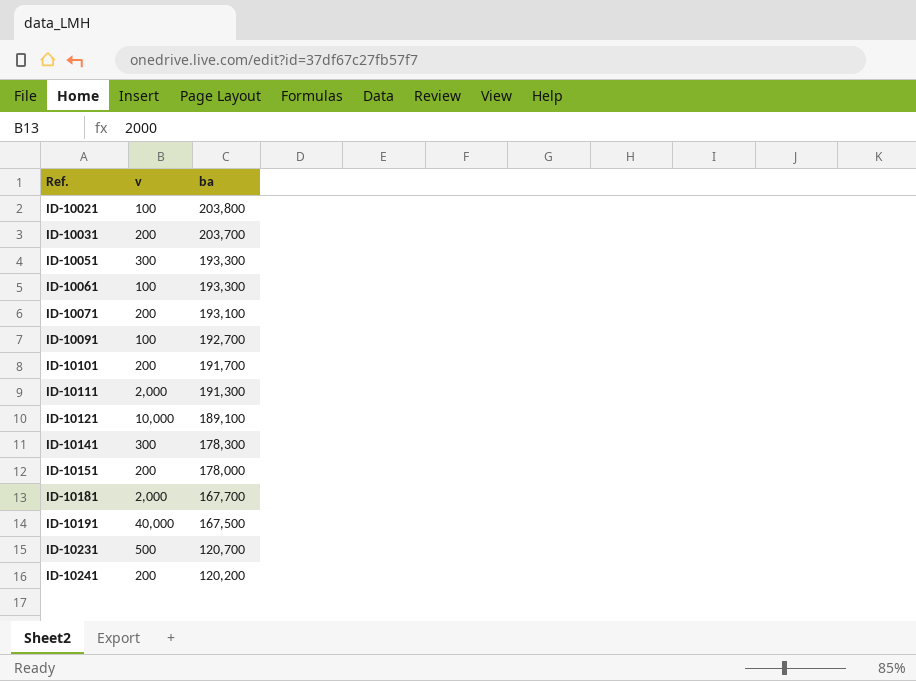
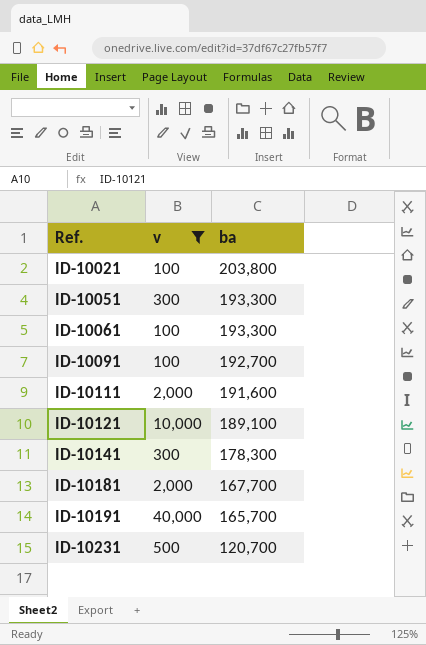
filter: none -> v != 200
ID-10111 | ba: 191,300 -> 191,600
ID-10191 | ba: 167,500 -> 165,700

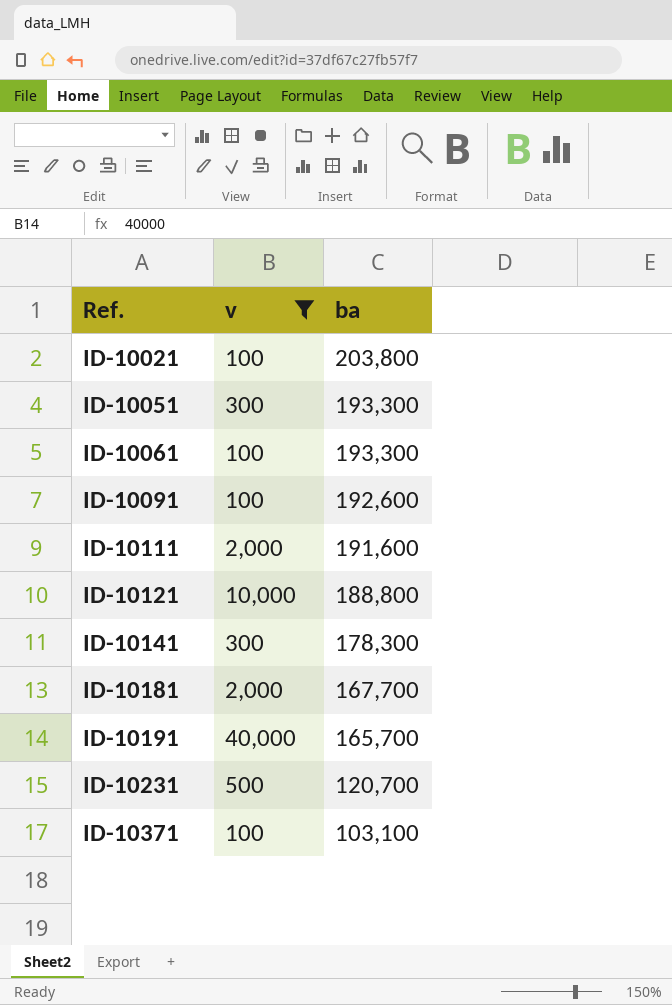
ID-10091 | ba: 192,700 -> 192,600
ID-10121 | ba: 189,100 -> 188,800
row ID-10371: none -> 100 | 103,100

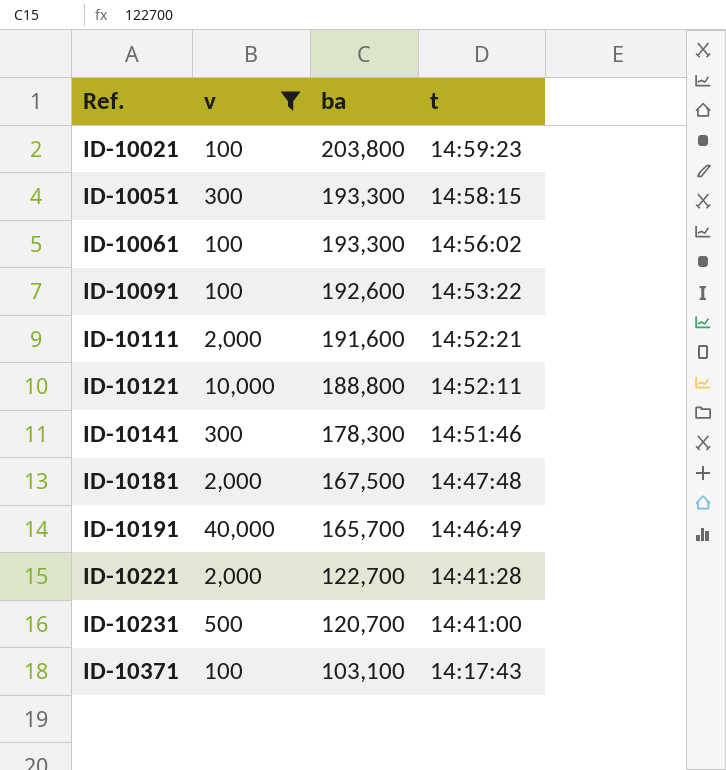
column t | position: none -> 4
ID-10181 | ba: 167,700 -> 167,500
row ID-10221: none -> 2,000 | 122,700 | 14:41:28

